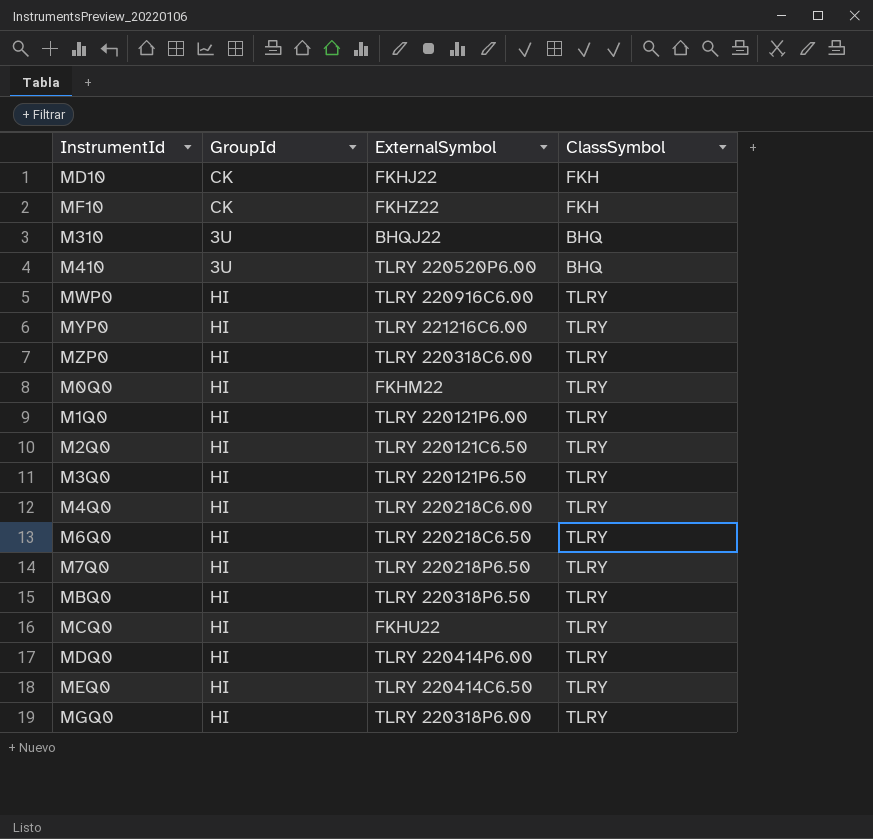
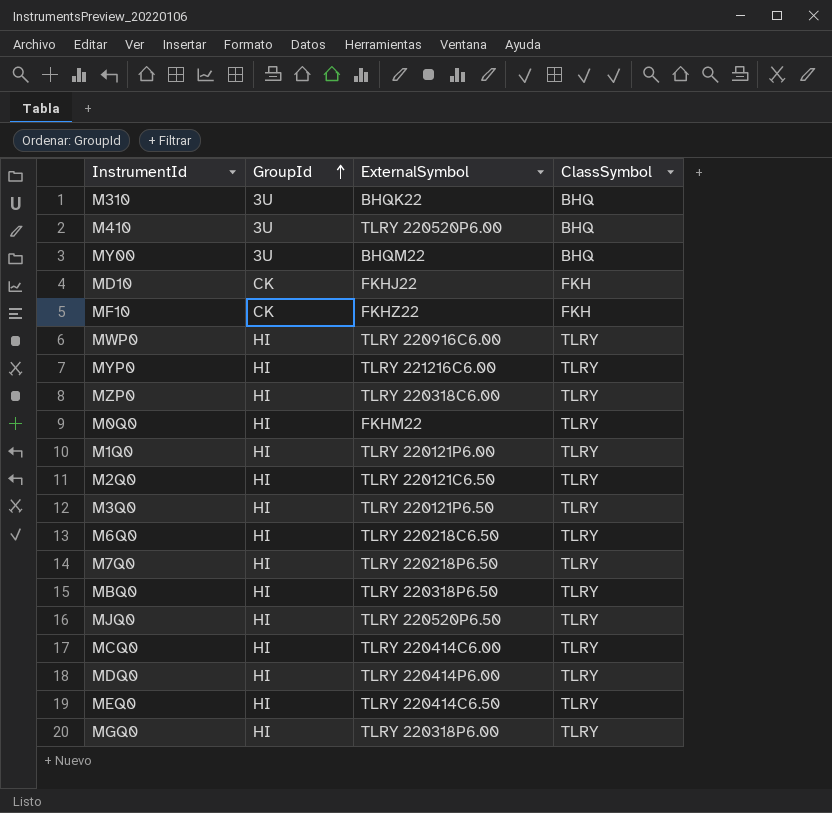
row order: none -> GroupId ascending
row M4Q0: HI | TLRY 220218C6.00 | TLRY -> none
M310 | ExternalSymbol: BHQJ22 -> BHQK22
row MY00: none -> 3U | BHQM22 | BHQ
row MJQ0: none -> HI | TLRY 220520P6.50 | TLRY
MCQ0 | ExternalSymbol: FKHU22 -> TLRY 220414C6.00

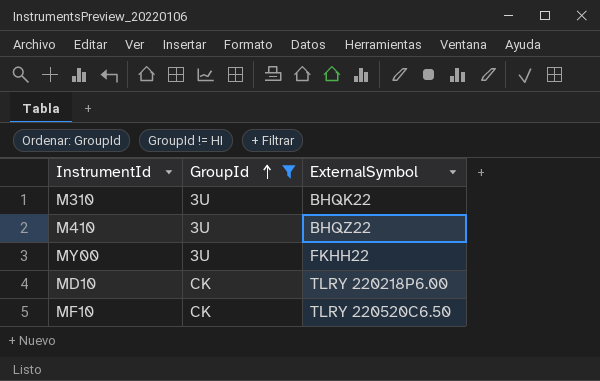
filter: none -> GroupId != HI
column ClassSymbol | position: 4 -> none
M410 | ExternalSymbol: TLRY 220520P6.00 -> BHQZ22
MY00 | ExternalSymbol: BHQM22 -> FKHH22
MD10 | ExternalSymbol: FKHJ22 -> TLRY 220218P6.00
MF10 | ExternalSymbol: FKHZ22 -> TLRY 220520C6.50

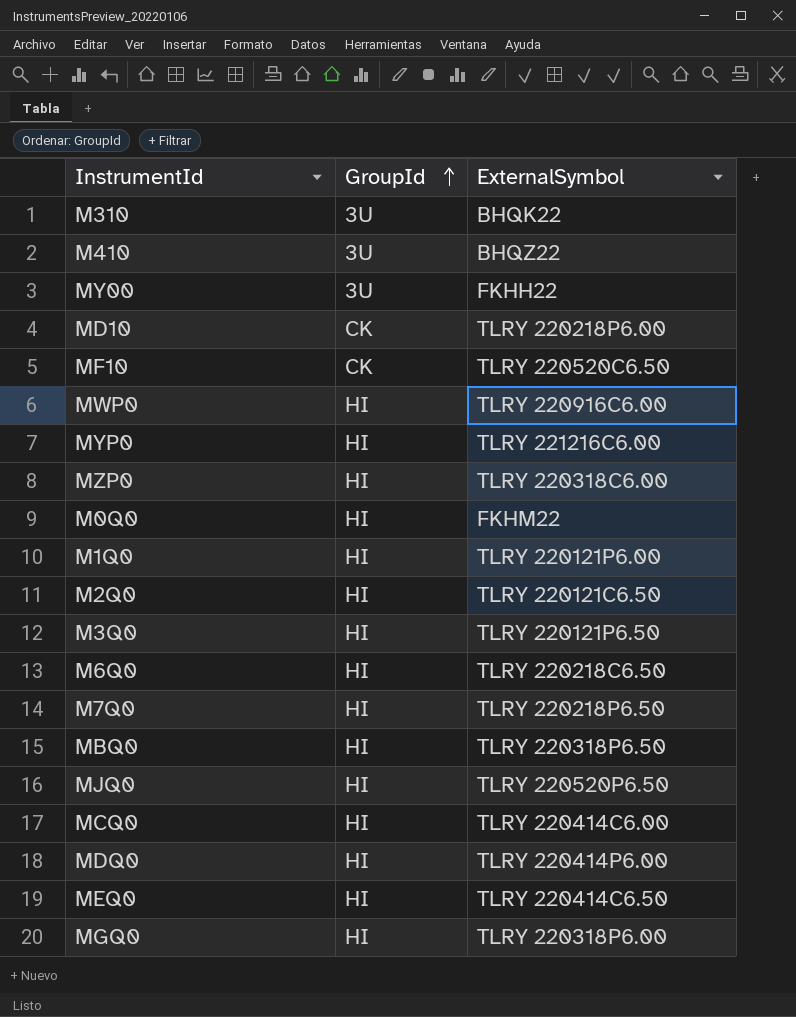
filter: GroupId != HI -> none

